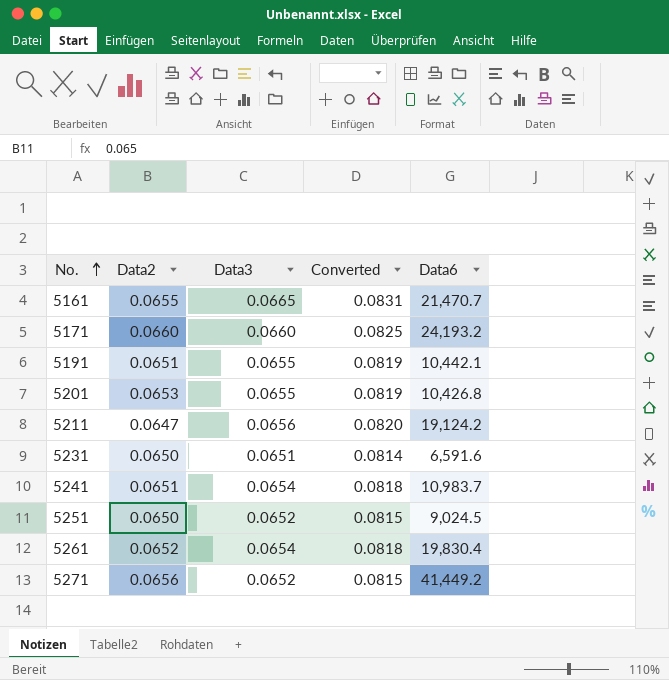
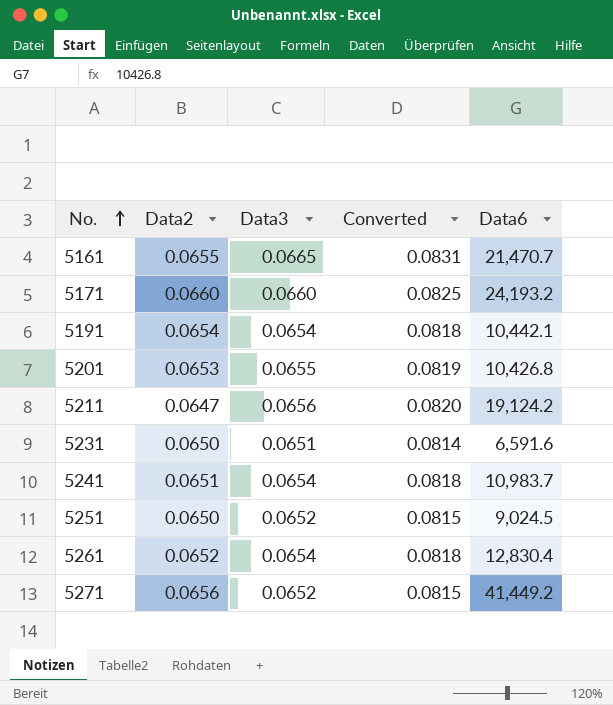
5191 | Data2: 0.0651 -> 0.0654
5191 | Data3: 0.0655 -> 0.0654
5191 | Converted: 0.0819 -> 0.0818
5261 | Data6: 19,830.4 -> 12,830.4

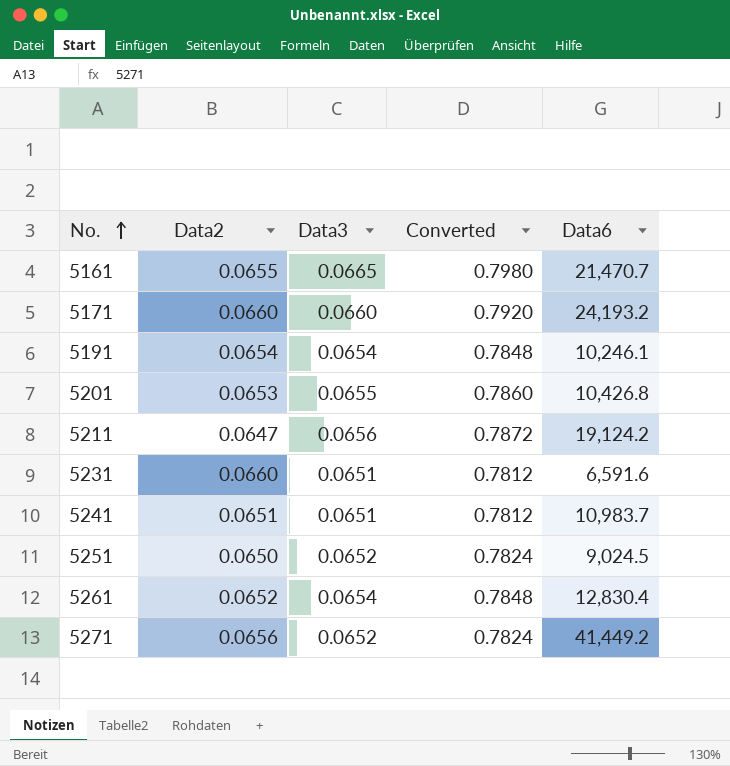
column Converted | formula: [Data3] * 1.25 -> [Data3] * 12
5191 | Data6: 10,442.1 -> 10,246.1
5231 | Data2: 0.0650 -> 0.0660
5241 | Data3: 0.0654 -> 0.0651

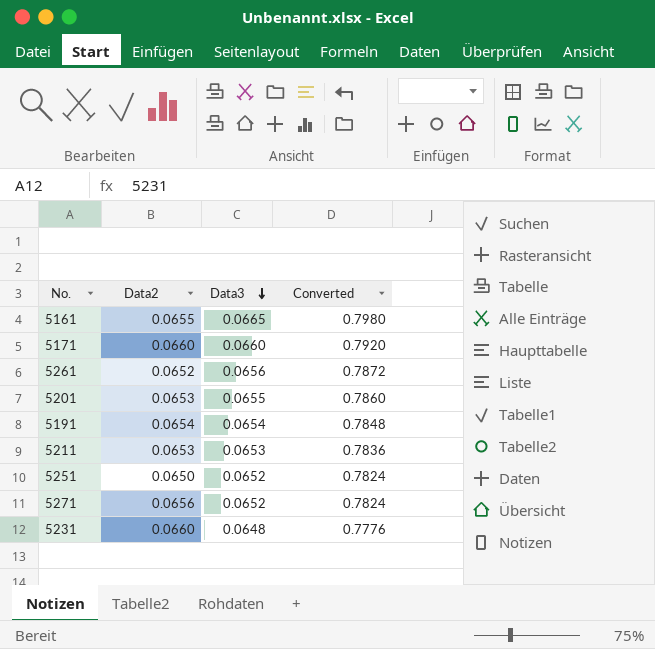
row order: No. ascending -> Data3 descending
column Data6 | position: 5 -> none
row 5241: 0.0651 | 0.0651 | 0.7812 | 10,983.7 -> none
5261 | Data3: 0.0654 -> 0.0656
5261 | Converted: 0.7848 -> 0.7872
5211 | Data2: 0.0647 -> 0.0653
5211 | Data3: 0.0656 -> 0.0653
5211 | Converted: 0.7872 -> 0.7836
5231 | Data3: 0.0651 -> 0.0648
5231 | Converted: 0.7812 -> 0.7776

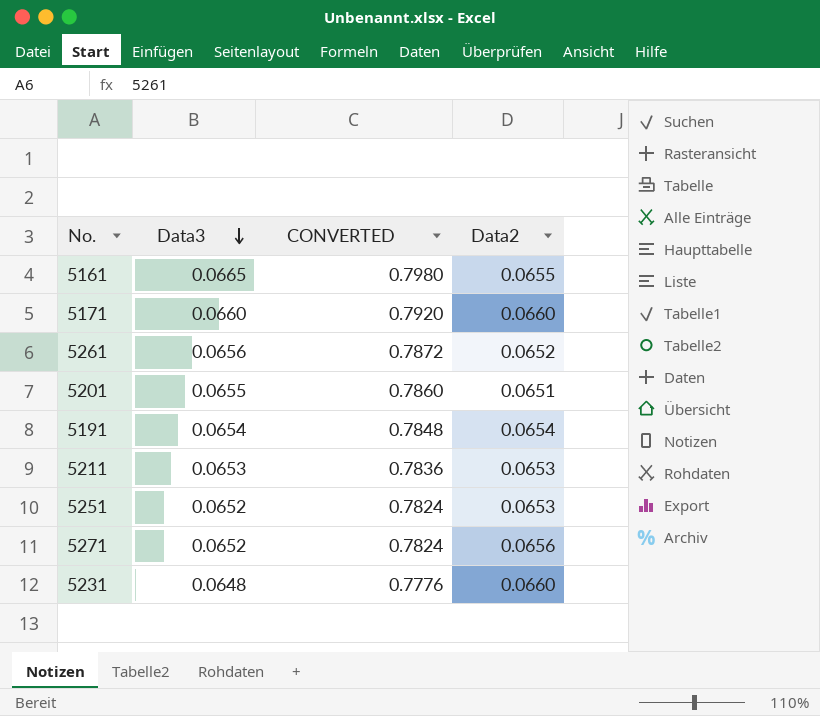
column name: Converted -> CONVERTED
column Data2 | position: 2 -> 4
5201 | Data2: 0.0653 -> 0.0651
5251 | Data2: 0.0650 -> 0.0653

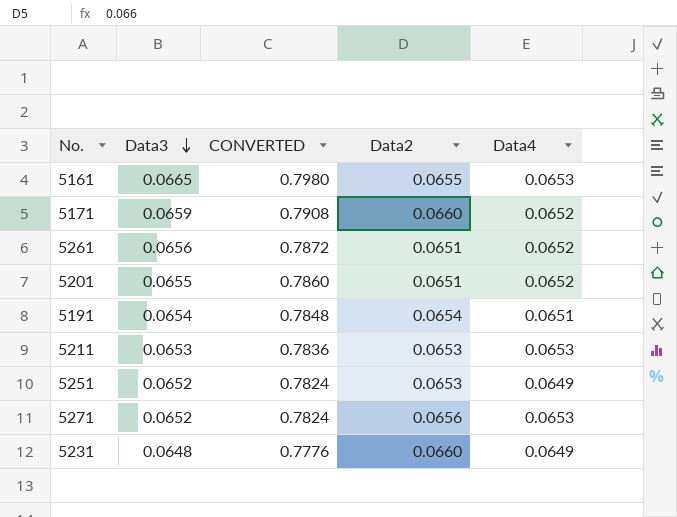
column Data4 | position: none -> 5
5171 | Data3: 0.0660 -> 0.0659
5171 | CONVERTED: 0.7920 -> 0.7908
5261 | Data2: 0.0652 -> 0.0651

